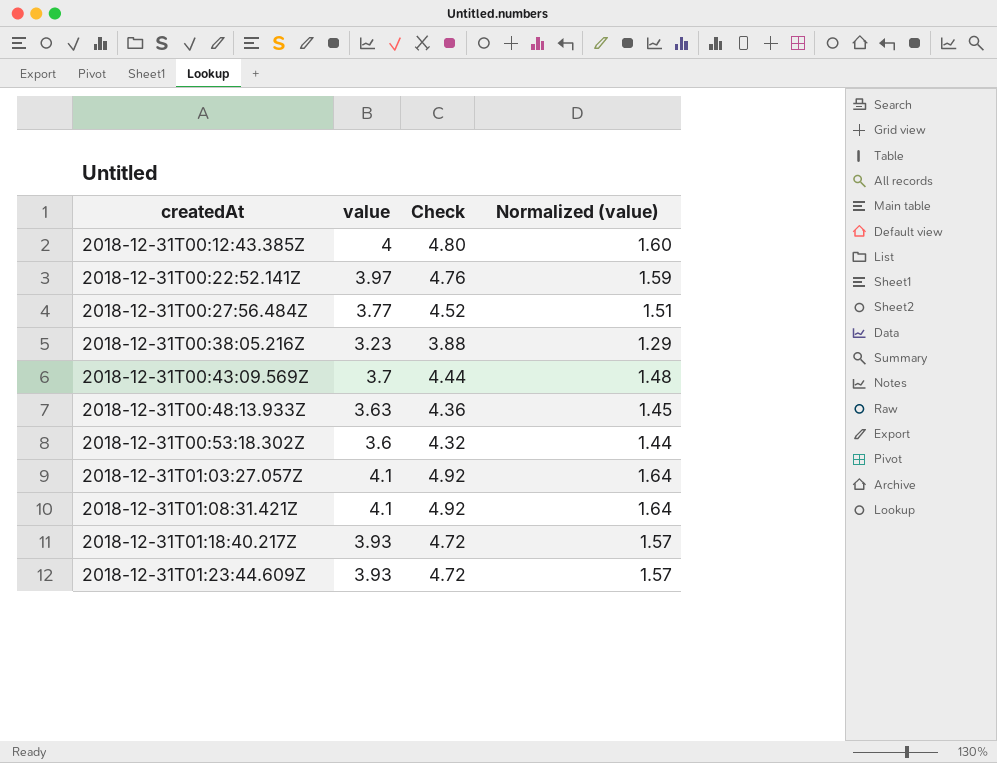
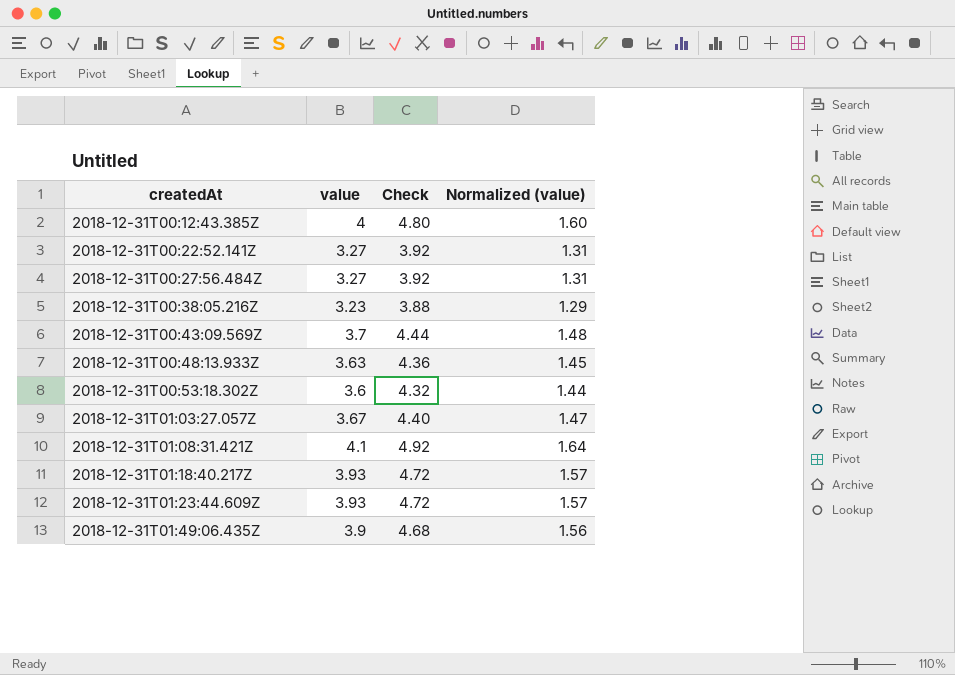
2018-12-31T00:22:52.141Z | value: 3.97 -> 3.27
2018-12-31T00:22:52.141Z | Check: 4.76 -> 3.92
2018-12-31T00:22:52.141Z | Normalized (value): 1.59 -> 1.31
2018-12-31T00:27:56.484Z | value: 3.77 -> 3.27
2018-12-31T00:27:56.484Z | Check: 4.52 -> 3.92
2018-12-31T00:27:56.484Z | Normalized (value): 1.51 -> 1.31
2018-12-31T01:03:27.057Z | value: 4.1 -> 3.67
2018-12-31T01:03:27.057Z | Check: 4.92 -> 4.40
2018-12-31T01:03:27.057Z | Normalized (value): 1.64 -> 1.47
row 2018-12-31T01:49:06.435Z: none -> 3.9 | 4.68 | 1.56

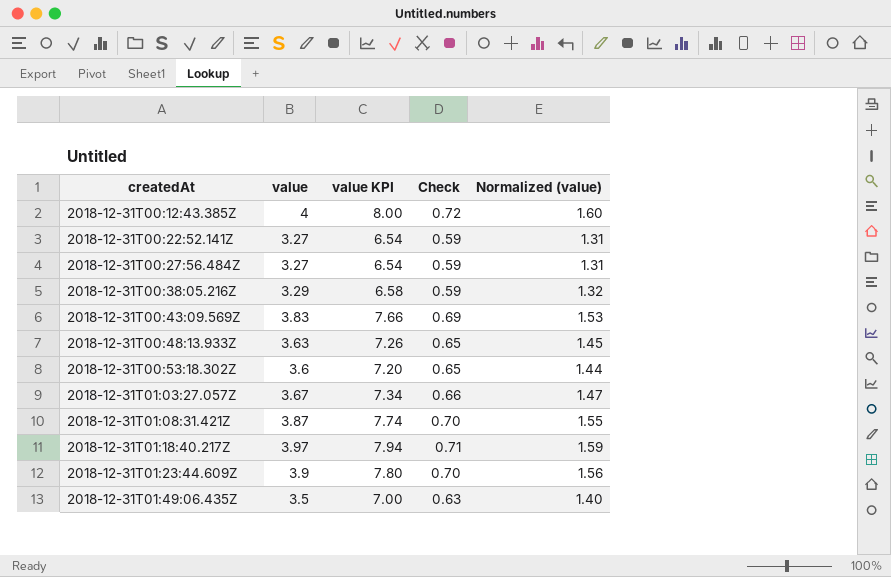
column value KPI | formula: none -> [value] * 2
column Check | formula: [value] * 1.2 -> [value] * 0.18
2018-12-31T00:38:05.216Z | value: 3.23 -> 3.29
2018-12-31T00:38:05.216Z | Normalized (value): 1.29 -> 1.32
2018-12-31T00:43:09.569Z | value: 3.7 -> 3.83
2018-12-31T00:43:09.569Z | Normalized (value): 1.48 -> 1.53
2018-12-31T01:08:31.421Z | value: 4.1 -> 3.87
2018-12-31T01:08:31.421Z | Normalized (value): 1.64 -> 1.55
2018-12-31T01:18:40.217Z | value: 3.93 -> 3.97
2018-12-31T01:18:40.217Z | Normalized (value): 1.57 -> 1.59
2018-12-31T01:23:44.609Z | value: 3.93 -> 3.9
2018-12-31T01:23:44.609Z | Normalized (value): 1.57 -> 1.56
2018-12-31T01:49:06.435Z | value: 3.9 -> 3.5
2018-12-31T01:49:06.435Z | Normalized (value): 1.56 -> 1.40

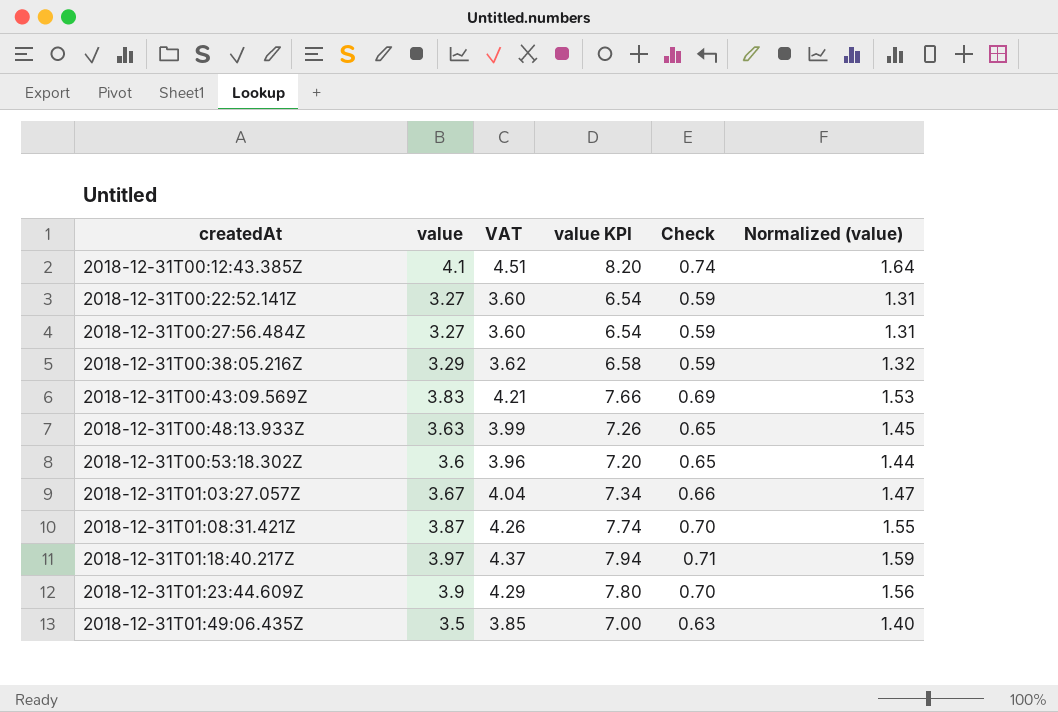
column VAT | formula: none -> [value] * 1.1
2018-12-31T00:12:43.385Z | value: 4 -> 4.1
2018-12-31T00:12:43.385Z | value KPI: 8.00 -> 8.20
2018-12-31T00:12:43.385Z | Check: 0.72 -> 0.74
2018-12-31T00:12:43.385Z | Normalized (value): 1.60 -> 1.64

